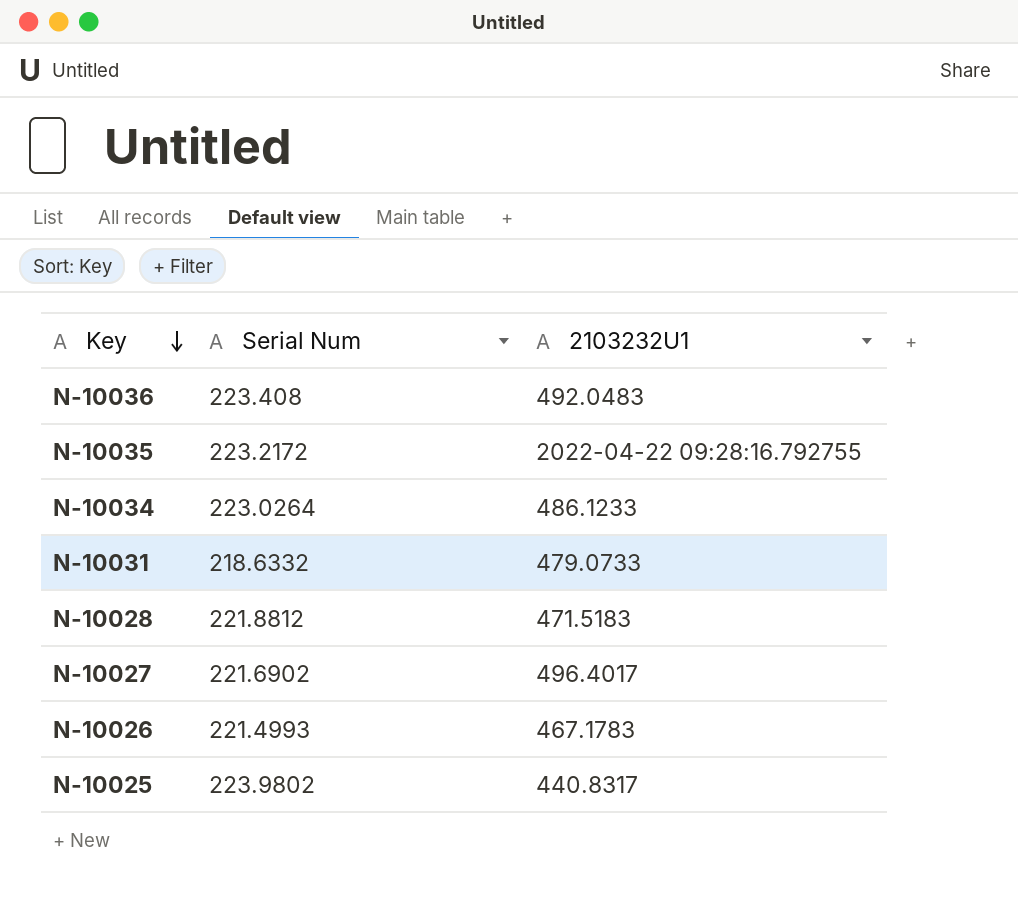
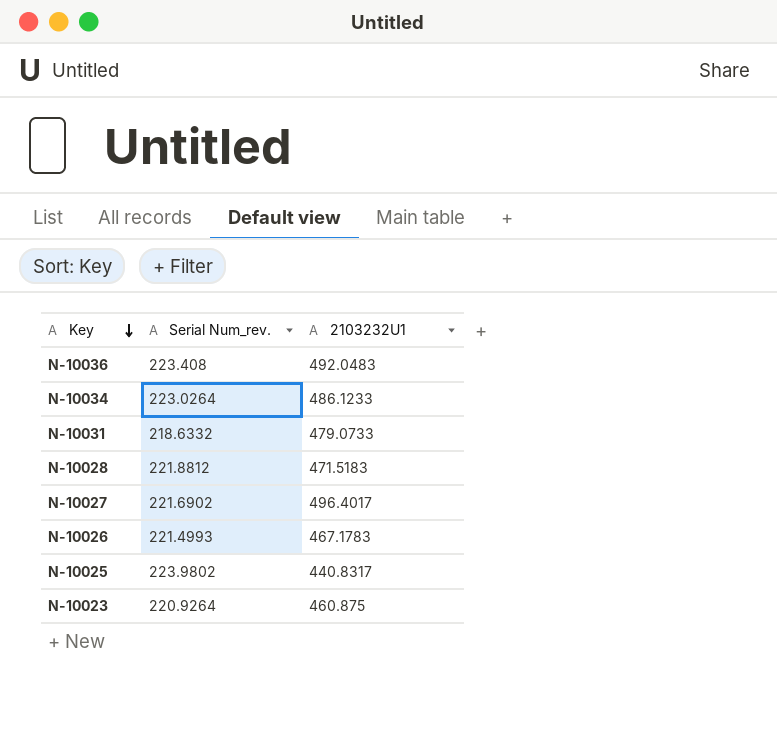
column name: Serial Num -> Serial Num_rev.
row N-10035: 223.2172 | 2022-04-22 09:28:16.792755 -> none
row N-10023: none -> 220.9264 | 460.875

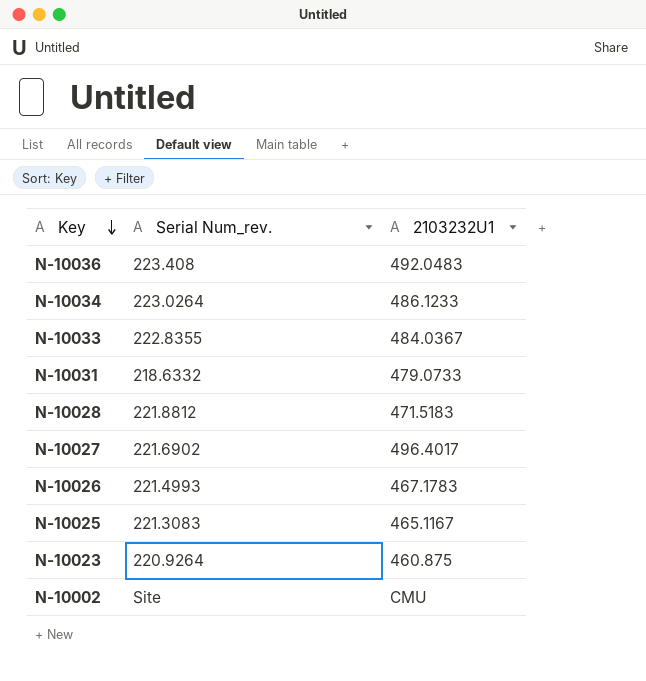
row N-10033: none -> 222.8355 | 484.0367
N-10025 | Serial Num_rev.: 223.9802 -> 221.3083
N-10025 | 2103232U1: 440.8317 -> 465.1167
row N-10002: none -> Site | CMU

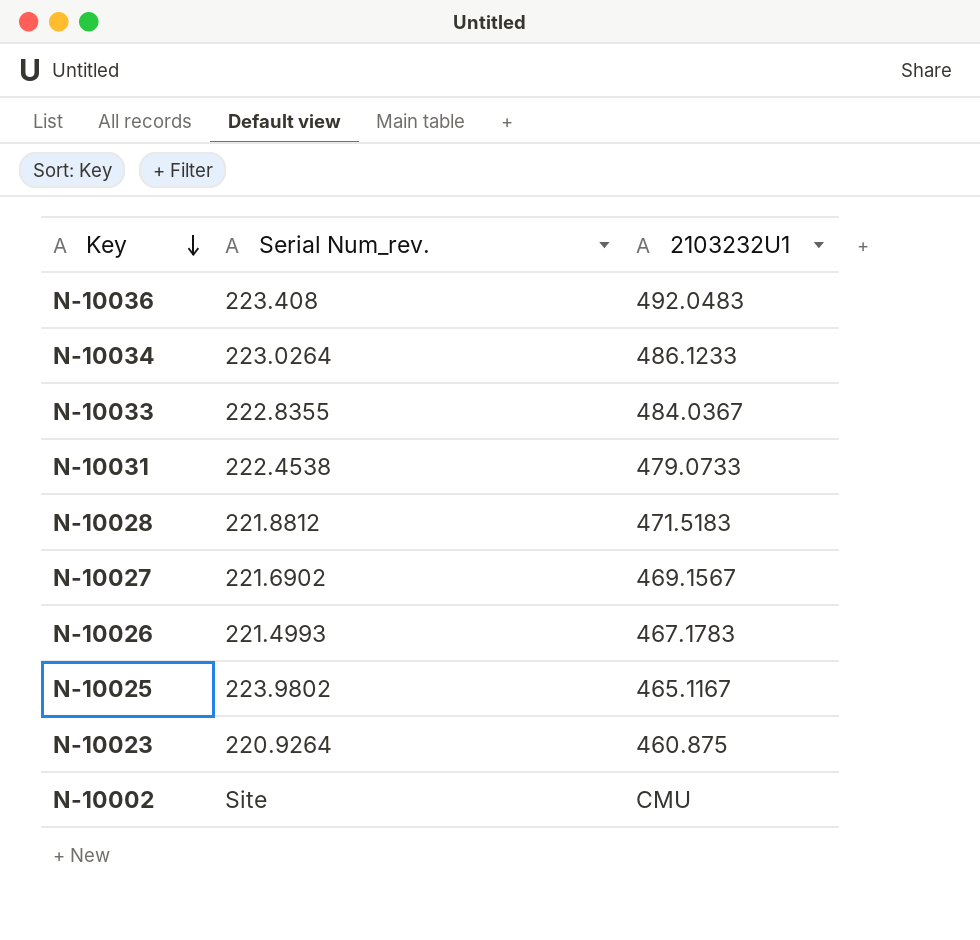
N-10031 | Serial Num_rev.: 218.6332 -> 222.4538
N-10027 | 2103232U1: 496.4017 -> 469.1567
N-10025 | Serial Num_rev.: 221.3083 -> 223.9802

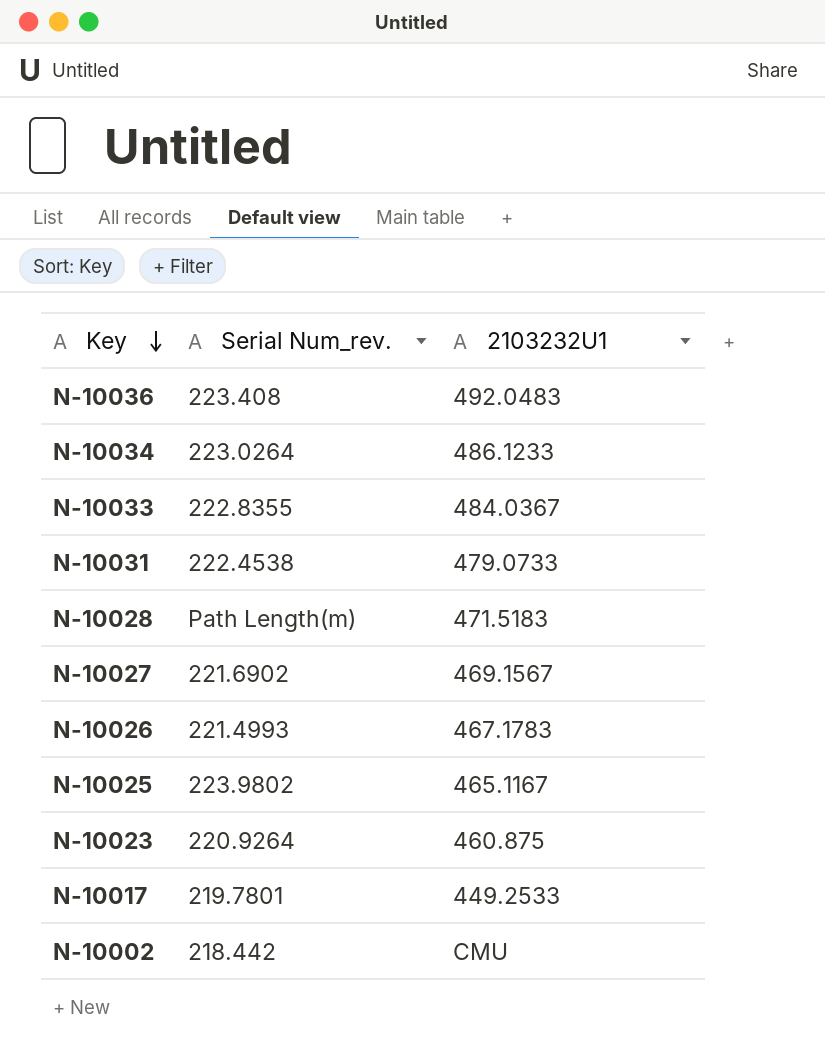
N-10028 | Serial Num_rev.: 221.8812 -> Path Length(m)
row N-10017: none -> 219.7801 | 449.2533
N-10002 | Serial Num_rev.: Site -> 218.442

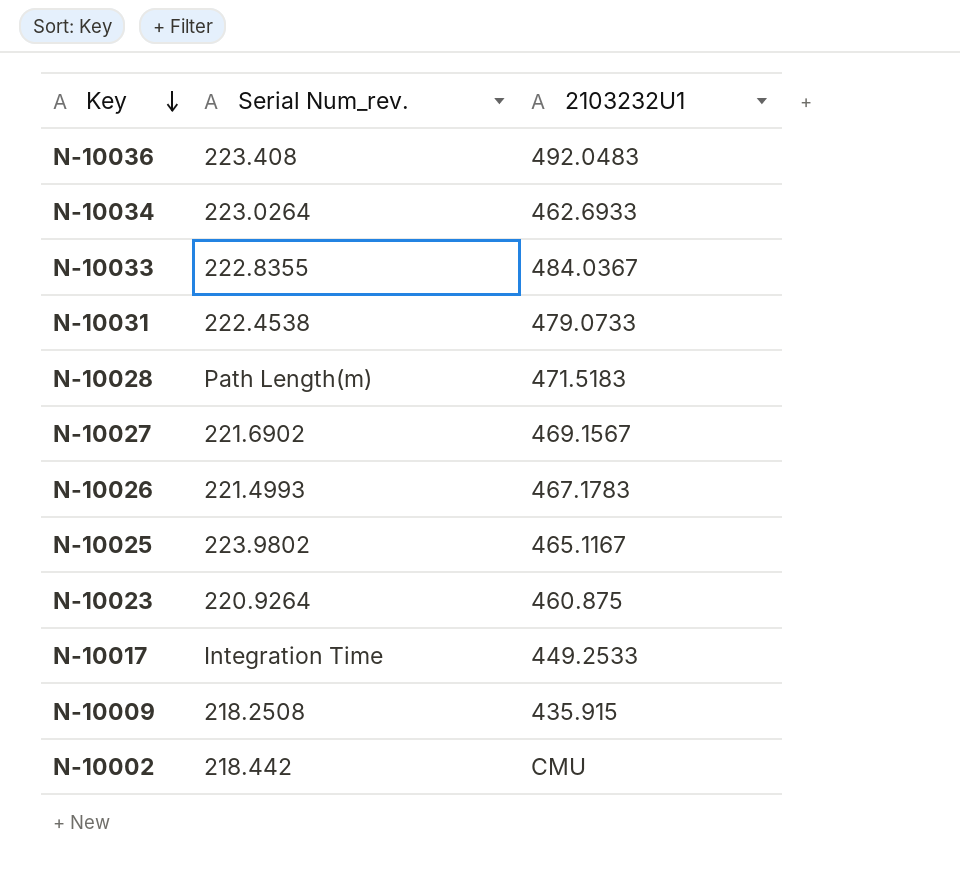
N-10034 | 2103232U1: 486.1233 -> 462.6933
N-10017 | Serial Num_rev.: 219.7801 -> Integration Time
row N-10009: none -> 218.2508 | 435.915

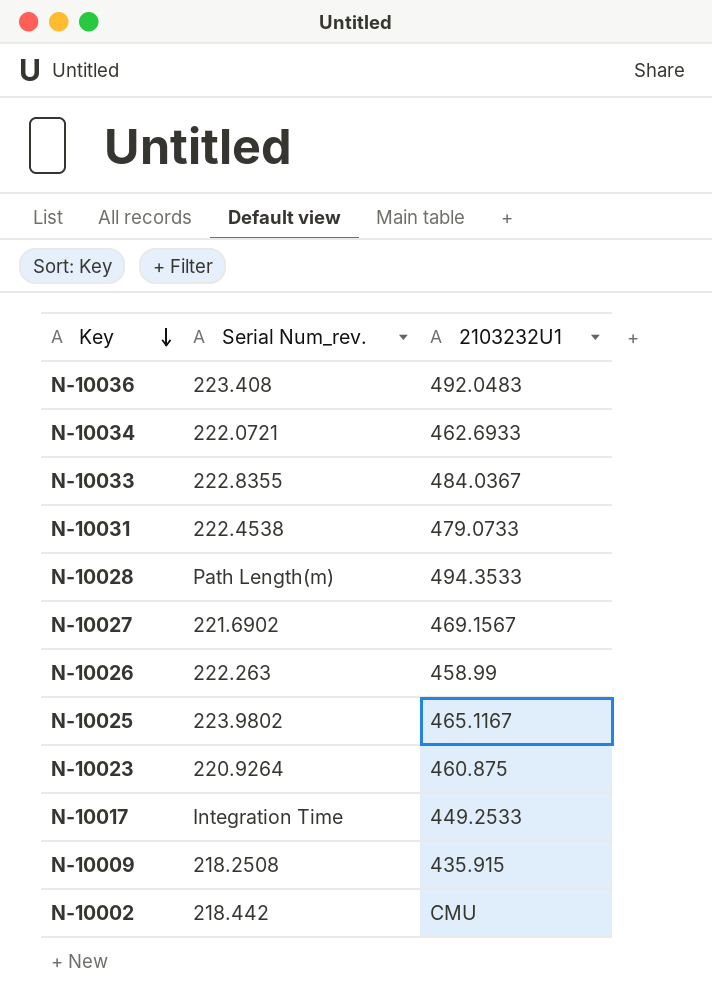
N-10034 | Serial Num_rev.: 223.0264 -> 222.0721
N-10028 | 2103232U1: 471.5183 -> 494.3533
N-10026 | Serial Num_rev.: 221.4993 -> 222.263
N-10026 | 2103232U1: 467.1783 -> 458.99

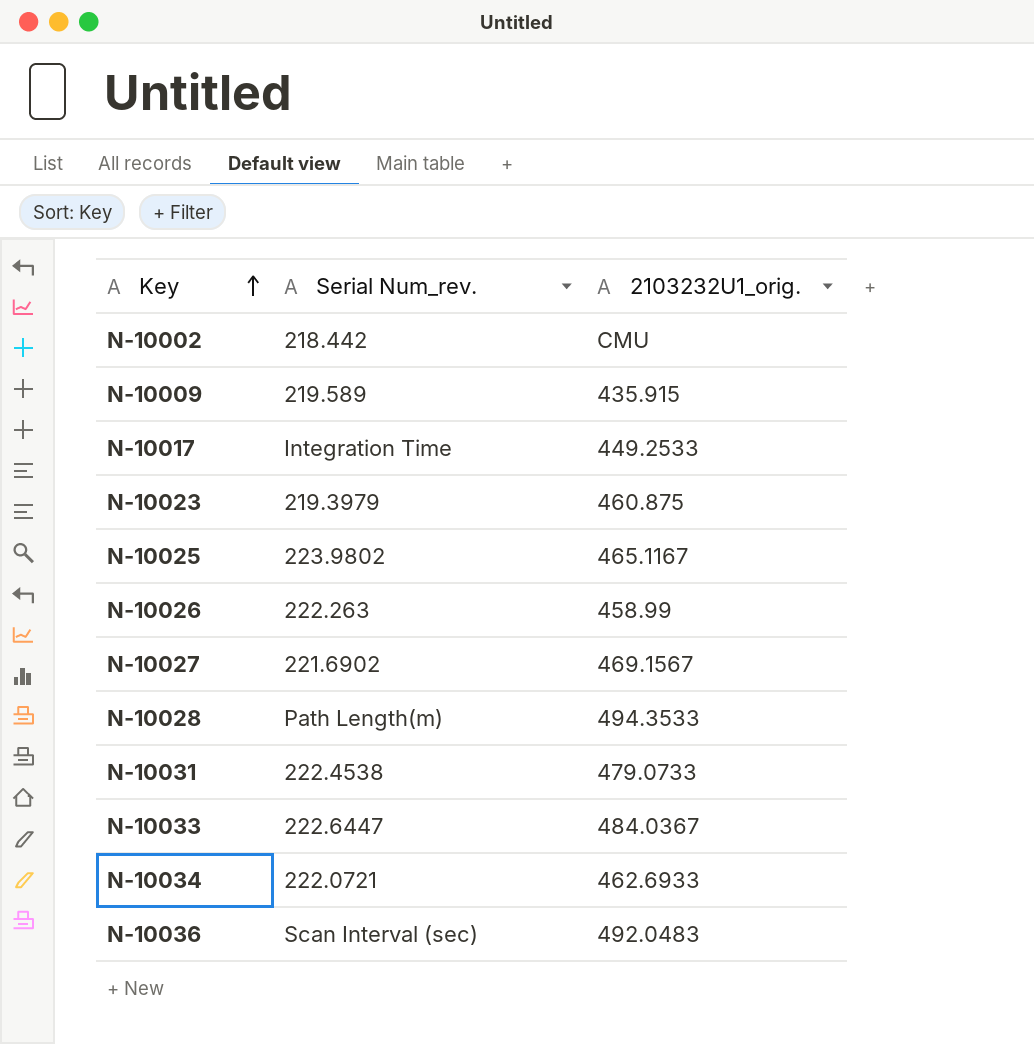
row order: Key descending -> Key ascending
column name: 2103232U1 -> 2103232U1_orig.
N-10009 | Serial Num_rev.: 218.2508 -> 219.589
N-10023 | Serial Num_rev.: 220.9264 -> 219.3979
N-10033 | Serial Num_rev.: 222.8355 -> 222.6447
N-10036 | Serial Num_rev.: 223.408 -> Scan Interval (sec)

